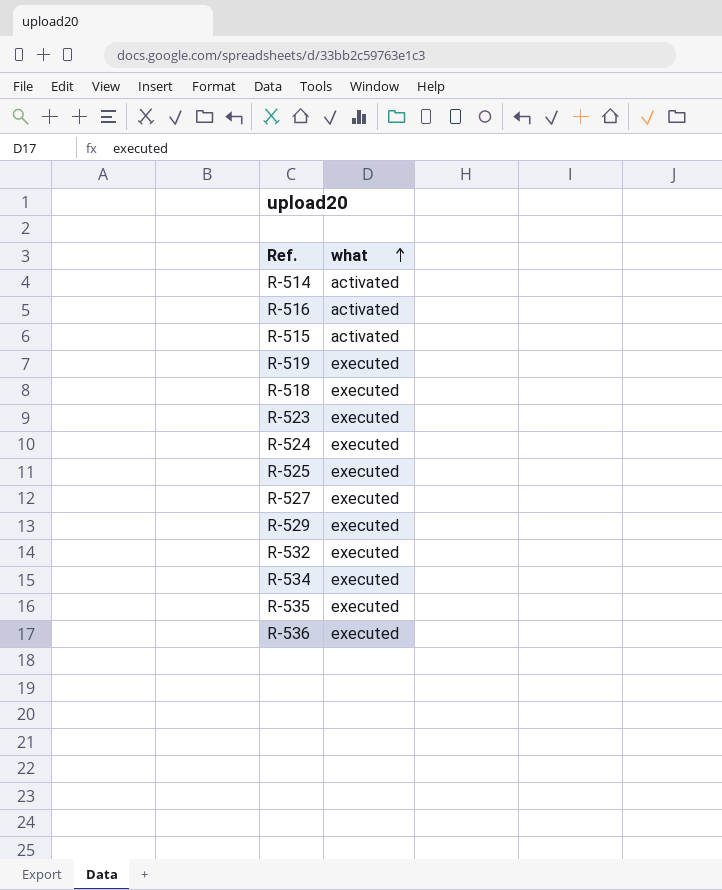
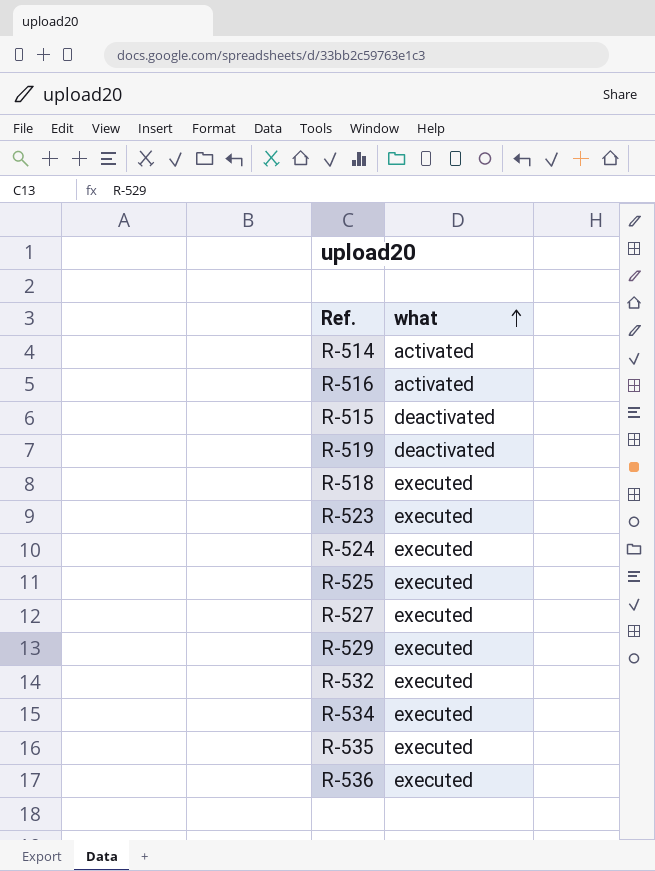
R-515 | what: activated -> deactivated
R-519 | what: executed -> deactivated

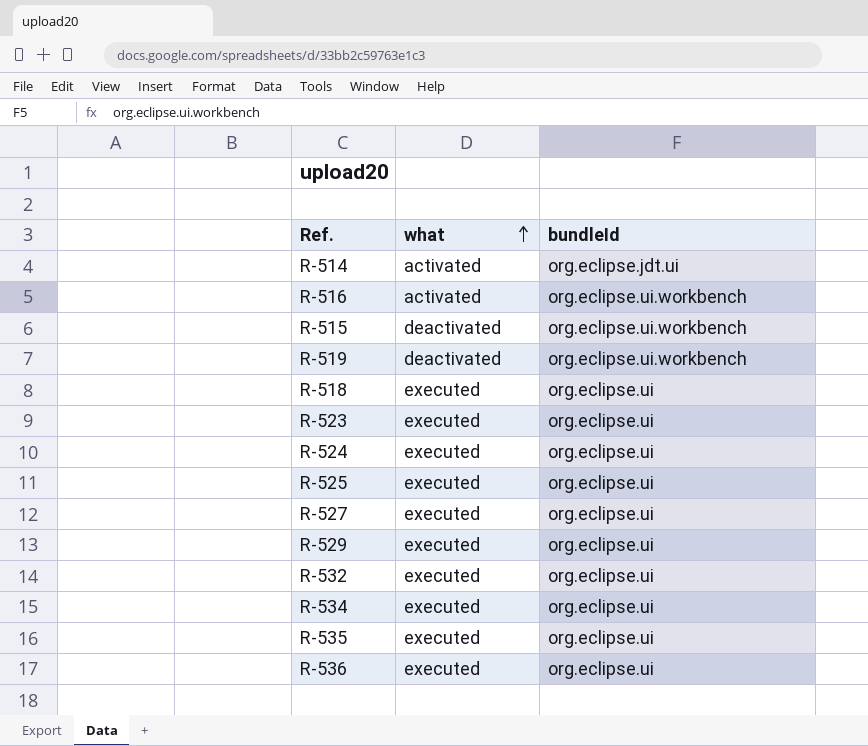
column bundleId | position: none -> 3

